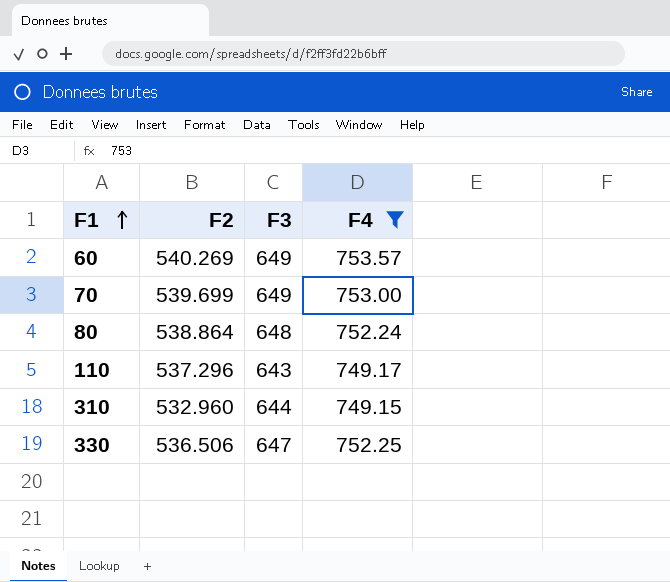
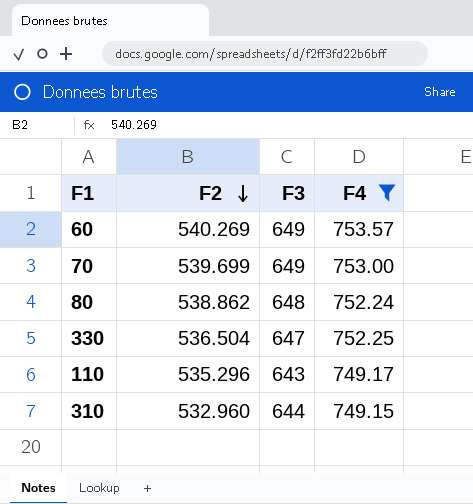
row order: F1 ascending -> F2 descending
80 | F2: 538.864 -> 538.862
330 | F2: 536.506 -> 536.504
110 | F2: 537.296 -> 535.296

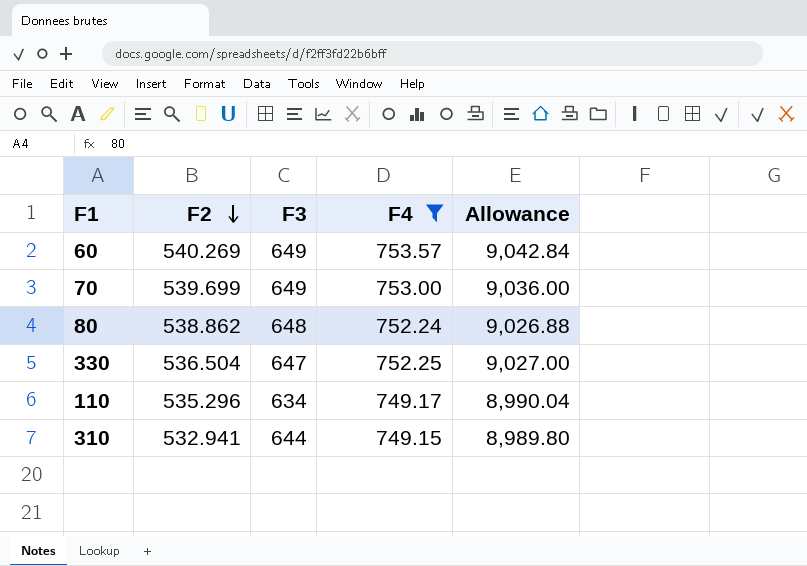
column Allowance | formula: none -> [F4] * 12
110 | F3: 643 -> 634
310 | F2: 532.960 -> 532.941

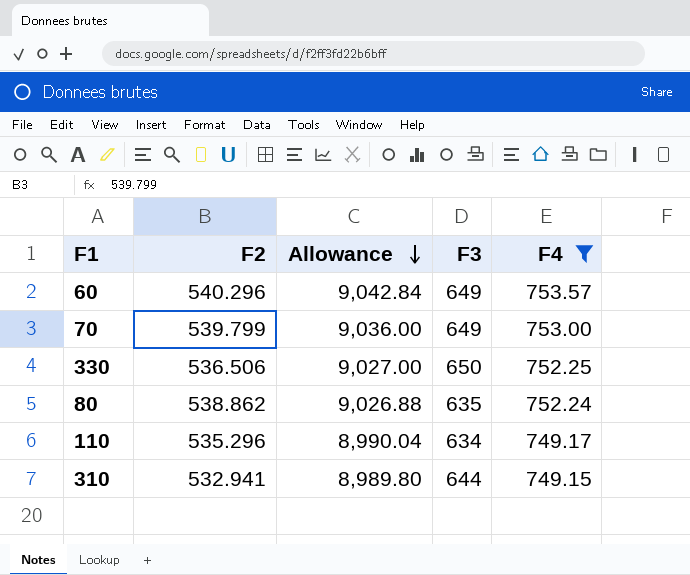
row order: F2 descending -> Allowance descending
column Allowance | position: 5 -> 3
60 | F2: 540.269 -> 540.296
70 | F2: 539.699 -> 539.799
330 | F2: 536.504 -> 536.506
330 | F3: 647 -> 650
80 | F3: 648 -> 635

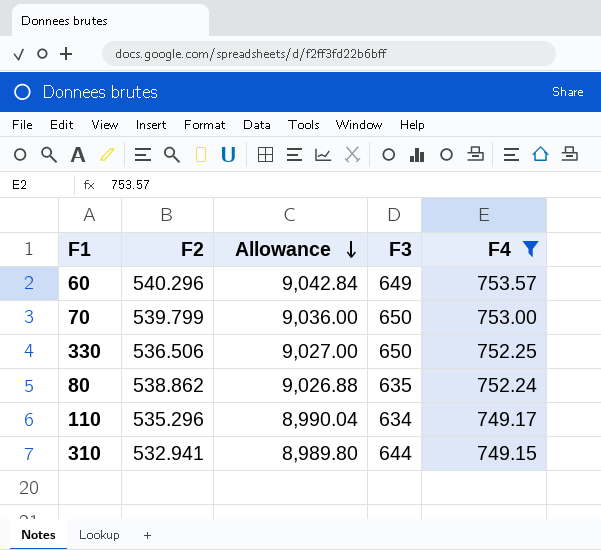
70 | F3: 649 -> 650

